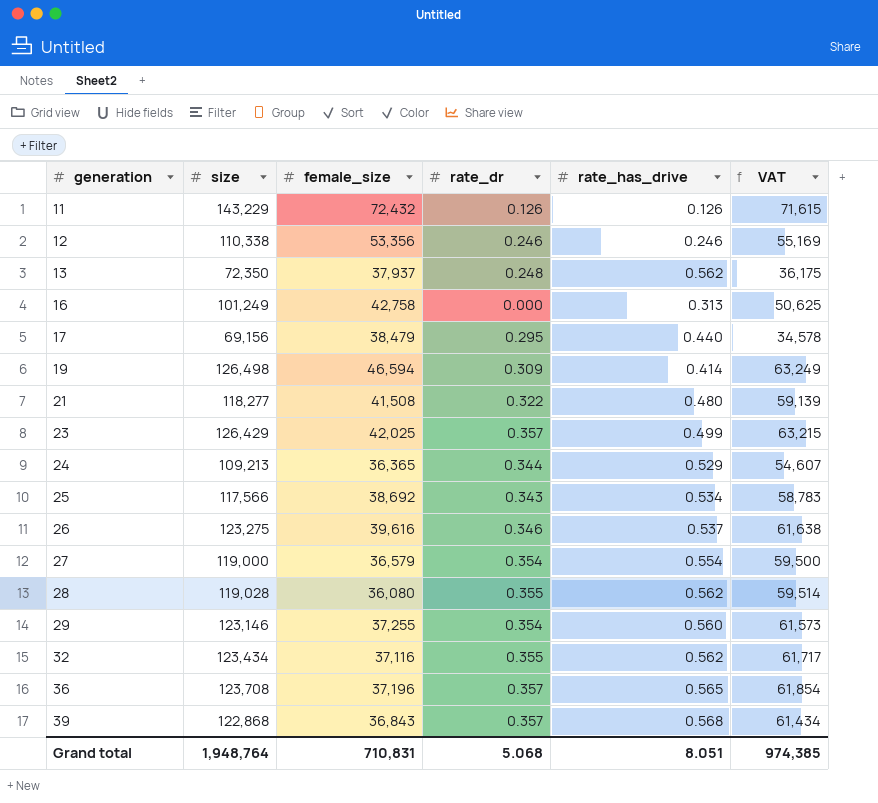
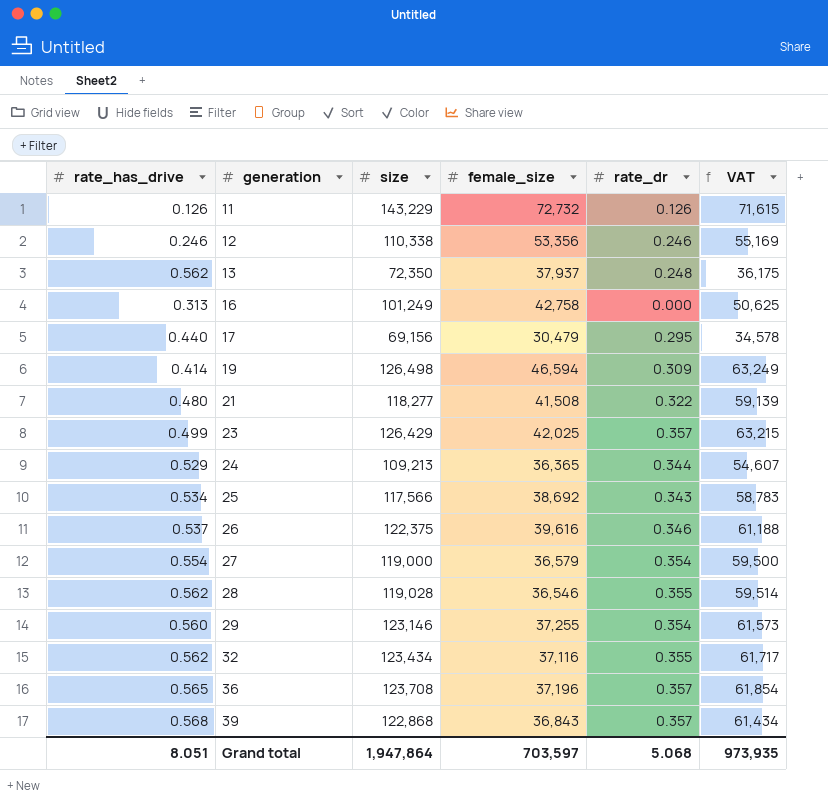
column rate_has_drive | position: 5 -> 1
11 | female_size: 72,432 -> 72,732
17 | female_size: 38,479 -> 30,479
26 | size: 123,275 -> 122,375
26 | VAT: 61,638 -> 61,188
28 | female_size: 36,080 -> 36,546
Grand total | size: 1,948,764 -> 1,947,864
Grand total | female_size: 710,831 -> 703,597
Grand total | VAT: 974,385 -> 973,935

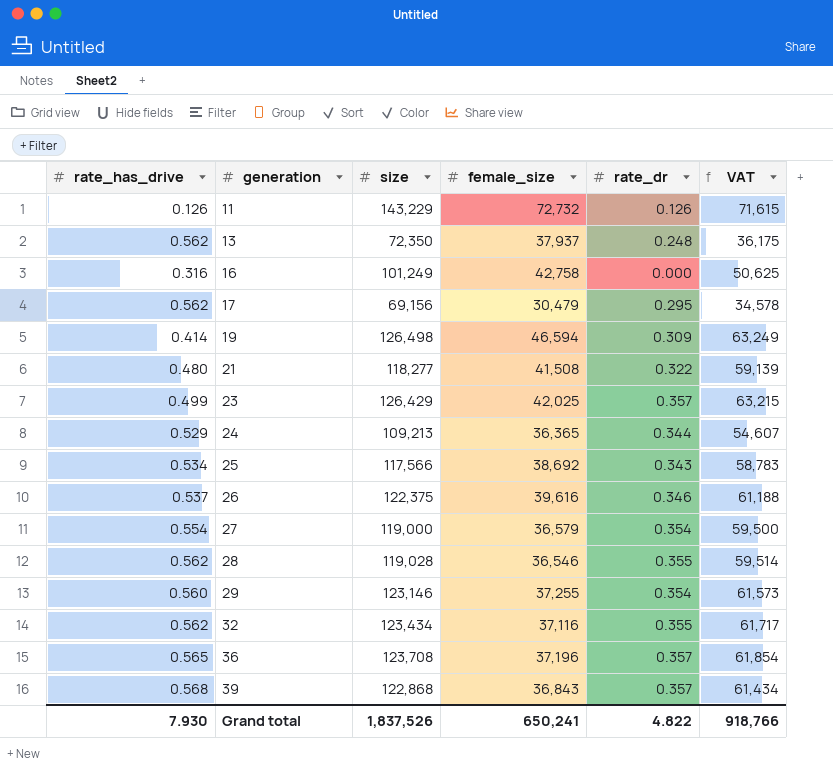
row 12: 0.246 | 110,338 | 53,356 | 0.246 | 55,169 -> none
16 | rate_has_drive: 0.313 -> 0.316
17 | rate_has_drive: 0.440 -> 0.562
Grand total | rate_has_drive: 8.051 -> 7.930
Grand total | size: 1,947,864 -> 1,837,526
Grand total | female_size: 703,597 -> 650,241
Grand total | rate_dr: 5.068 -> 4.822
Grand total | VAT: 973,935 -> 918,766

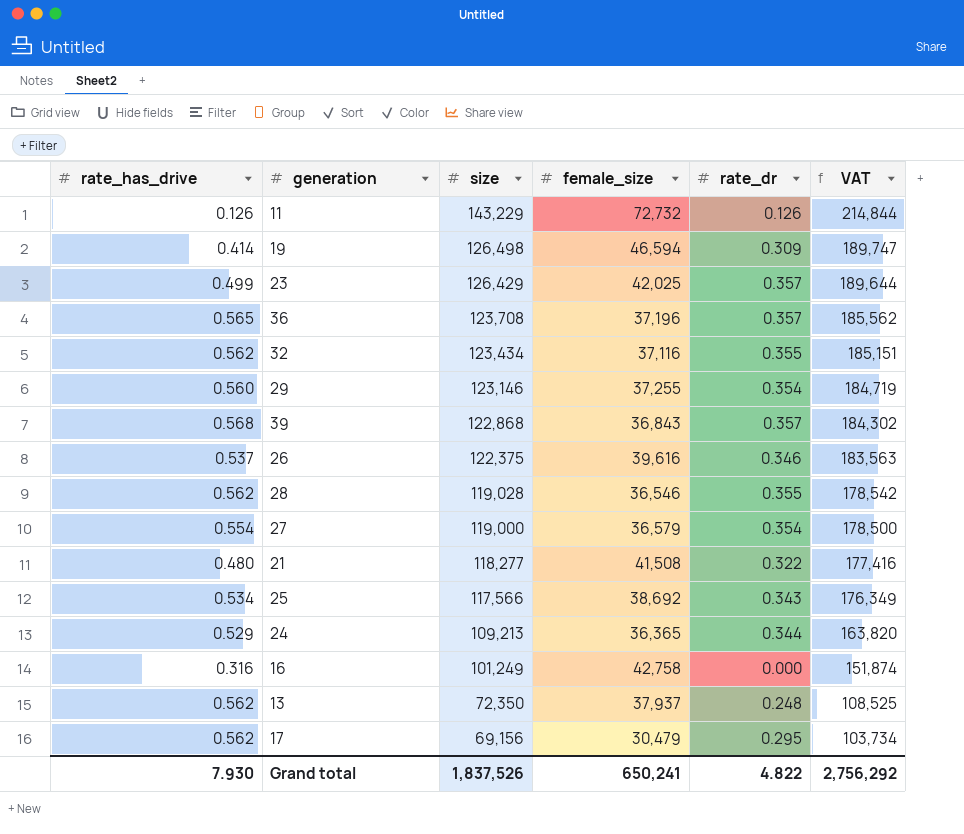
row order: generation ascending -> size descending
column VAT | formula: [size] * 0.5 -> [size] * 1.5
Grand total | VAT: 918,766 -> 2,756,292

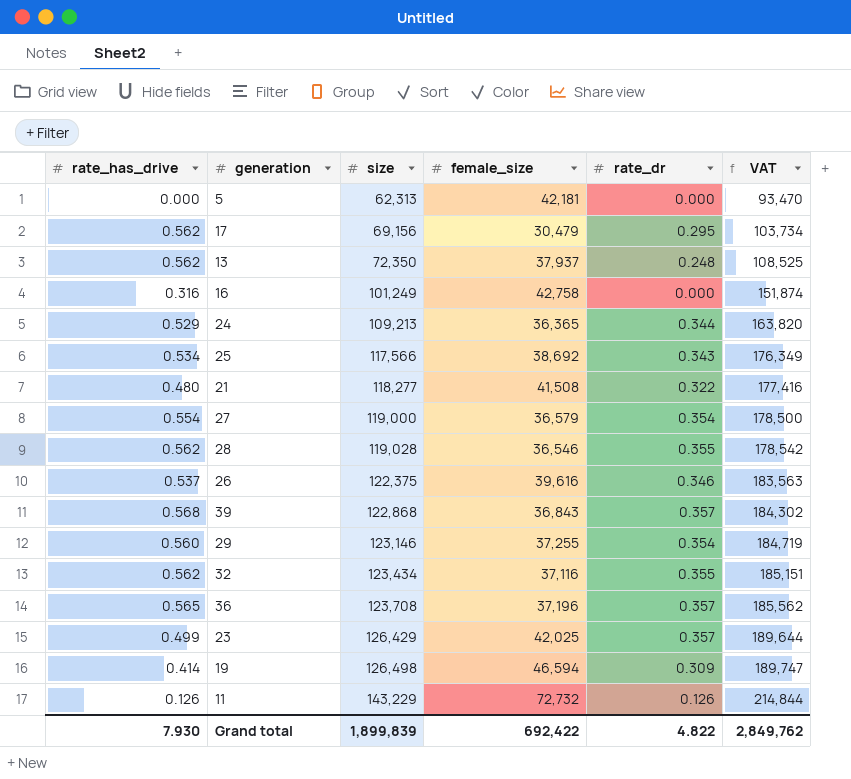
row order: size descending -> size ascending
row 5: none -> 0.000 | 62,313 | 42,181 | 0.000 | 93,470
Grand total | size: 1,837,526 -> 1,899,839
Grand total | female_size: 650,241 -> 692,422
Grand total | VAT: 2,756,292 -> 2,849,762

